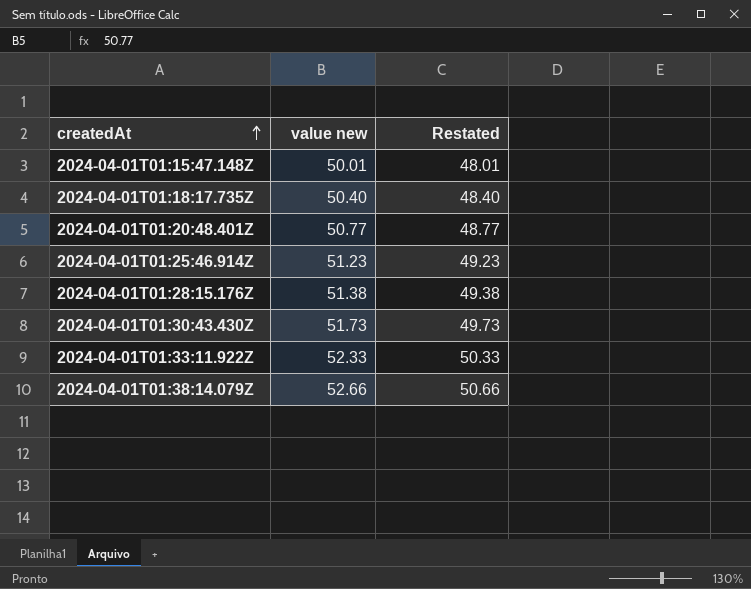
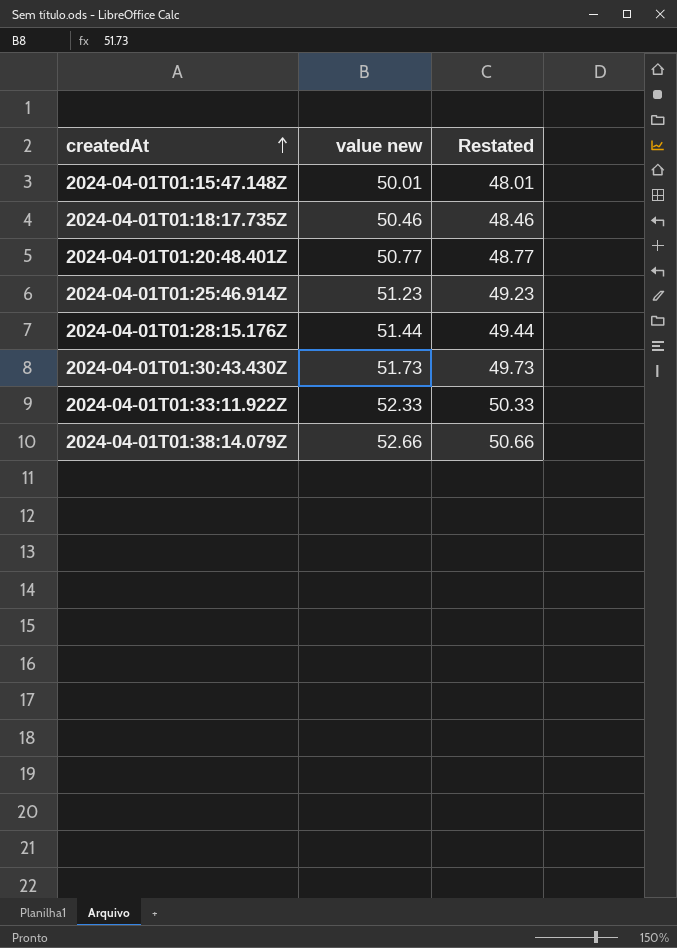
2024-04-01T01:18:17.735Z | value new: 50.40 -> 50.46
2024-04-01T01:18:17.735Z | Restated: 48.40 -> 48.46
2024-04-01T01:28:15.176Z | value new: 51.38 -> 51.44
2024-04-01T01:28:15.176Z | Restated: 49.38 -> 49.44

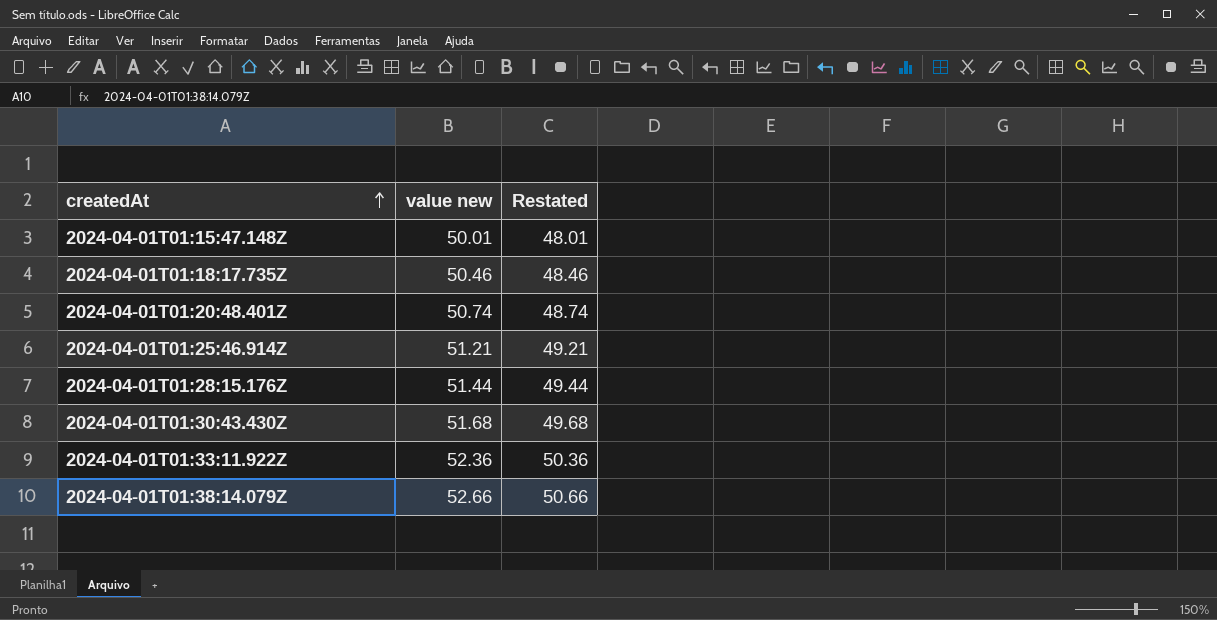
2024-04-01T01:20:48.401Z | value new: 50.77 -> 50.74
2024-04-01T01:20:48.401Z | Restated: 48.77 -> 48.74
2024-04-01T01:25:46.914Z | value new: 51.23 -> 51.21
2024-04-01T01:25:46.914Z | Restated: 49.23 -> 49.21
2024-04-01T01:30:43.430Z | value new: 51.73 -> 51.68
2024-04-01T01:30:43.430Z | Restated: 49.73 -> 49.68
2024-04-01T01:33:11.922Z | value new: 52.33 -> 52.36
2024-04-01T01:33:11.922Z | Restated: 50.33 -> 50.36

